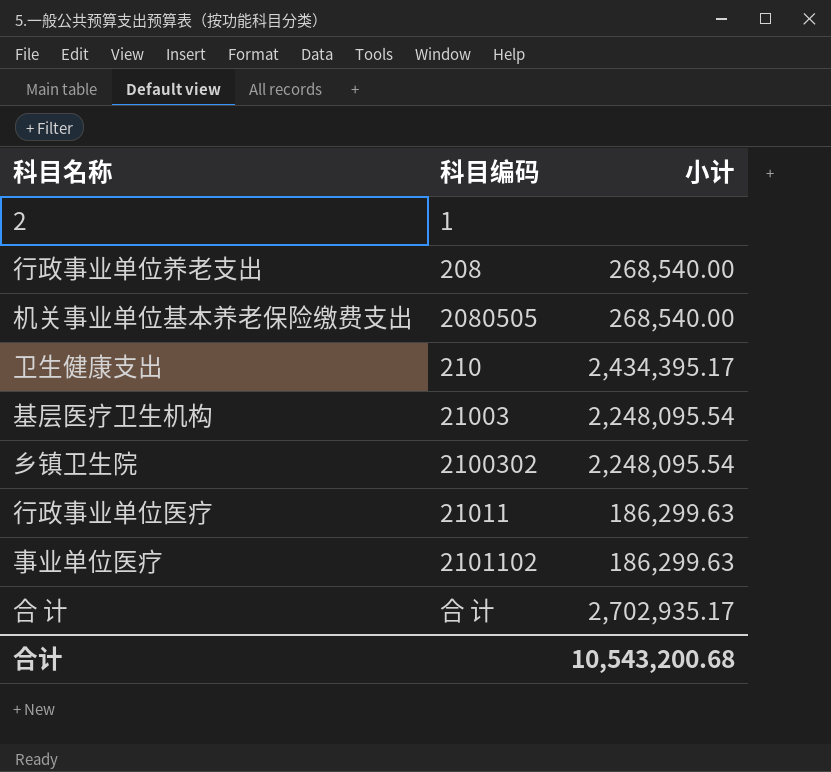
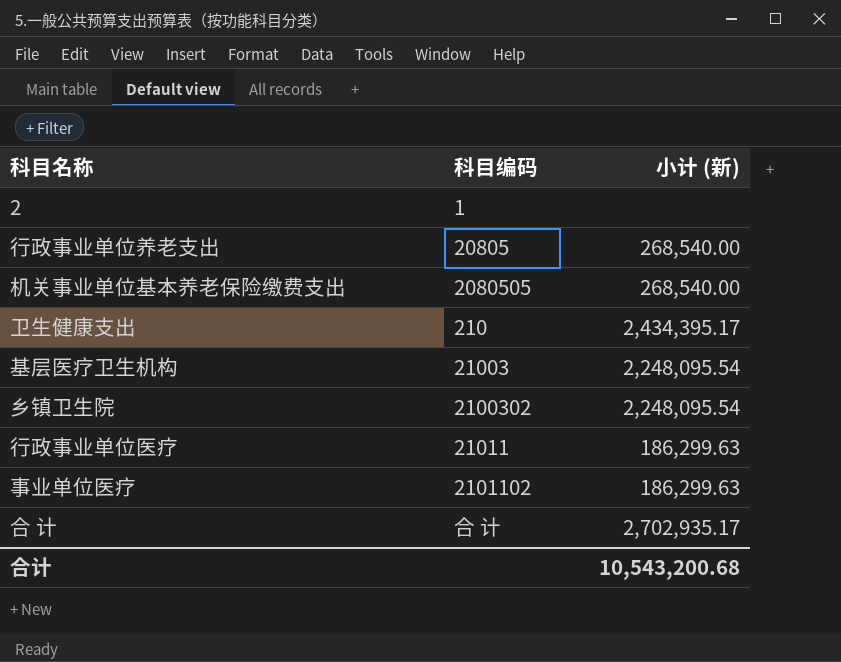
column name: 小计 -> 小计 (新)
行政事业单位养老支出 | 科目编码: 208 -> 20805

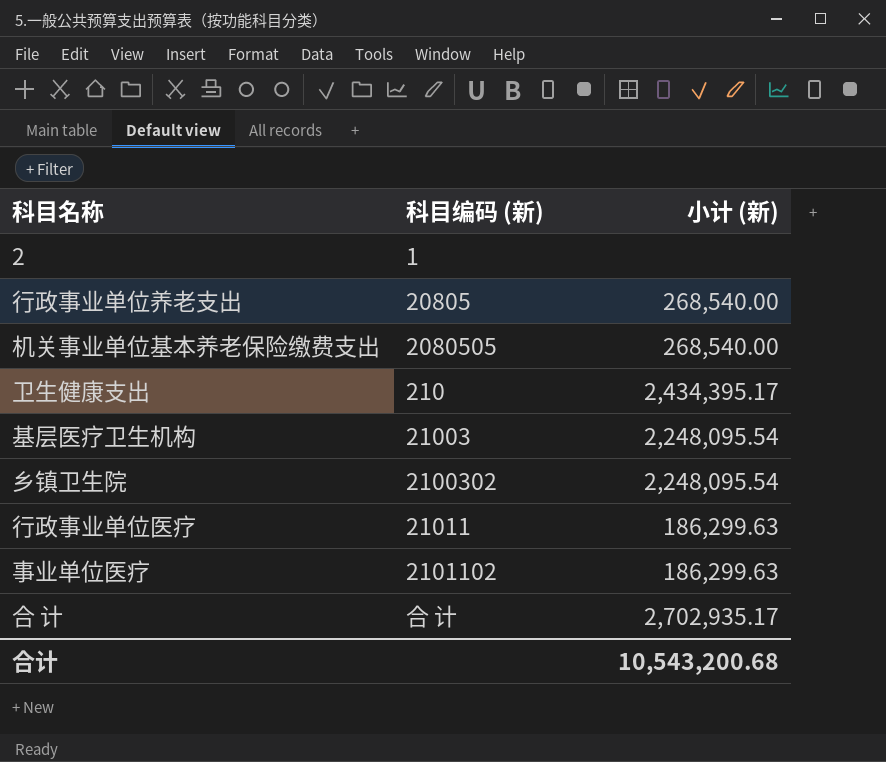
column name: 科目编码 -> 科目编码 (新)

